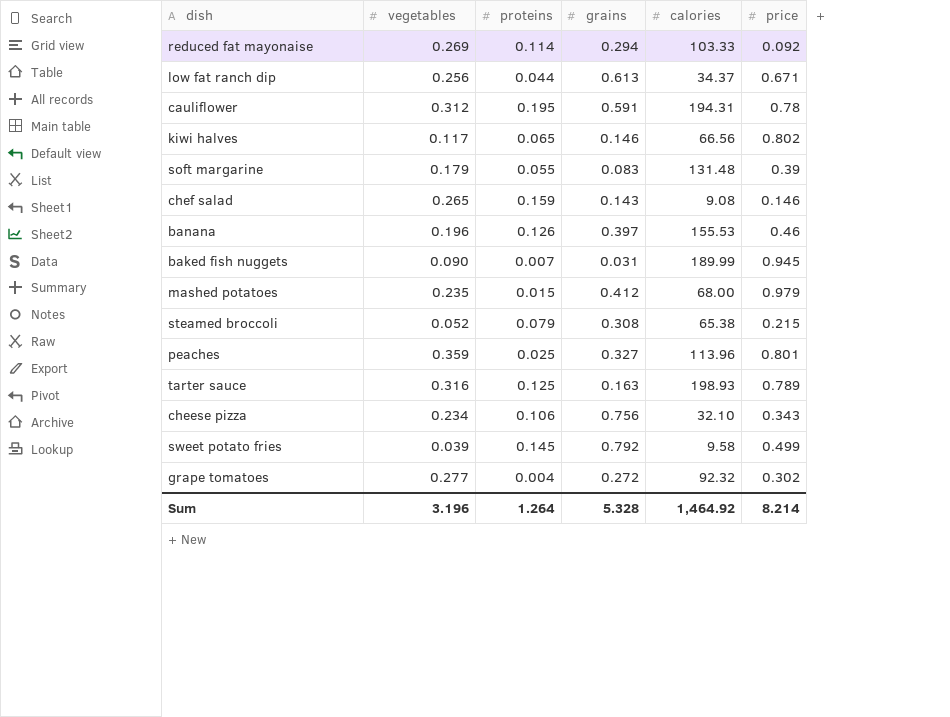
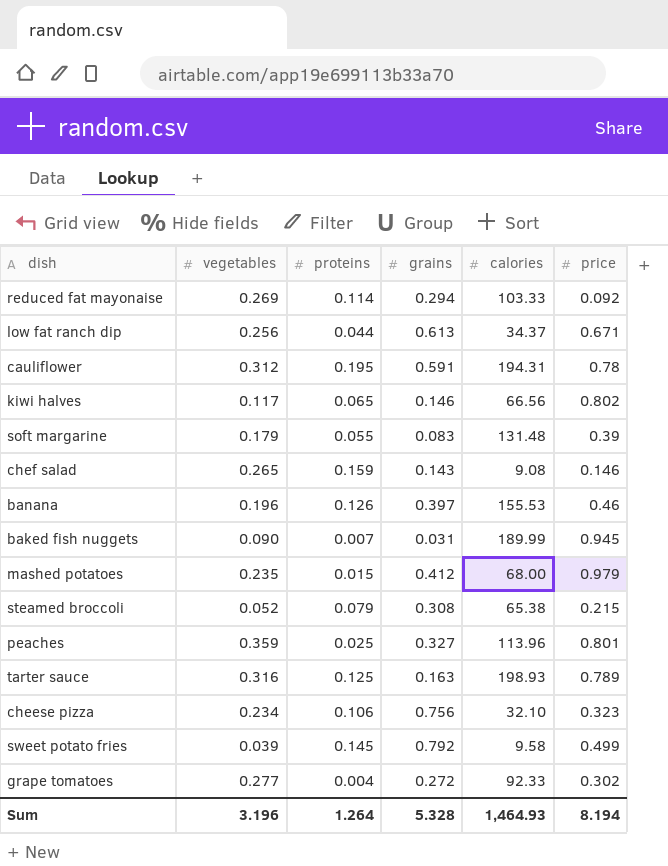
cheese pizza | price: 0.343 -> 0.323
grape tomatoes | calories: 92.32 -> 92.33
Sum | calories: 1,464.92 -> 1,464.93
Sum | price: 8.214 -> 8.194

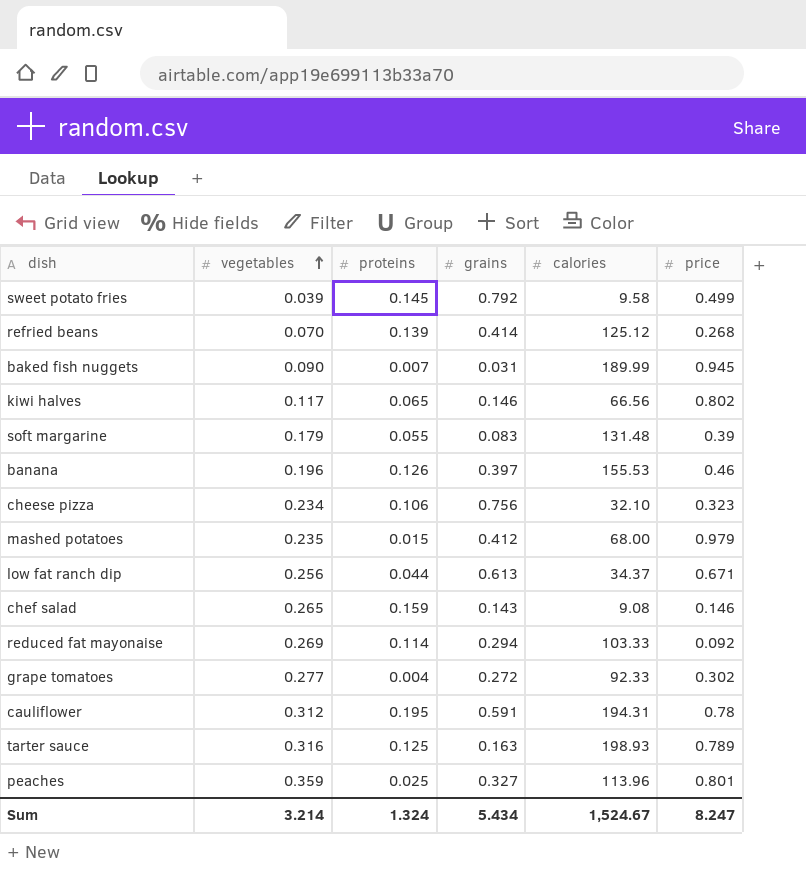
row order: none -> vegetables ascending
row steamed broccoli: 0.052 | 0.079 | 0.308 | 65.38 | 0.215 -> none
row refried beans: none -> 0.070 | 0.139 | 0.414 | 125.12 | 0.268
Sum | vegetables: 3.196 -> 3.214
Sum | proteins: 1.264 -> 1.324
Sum | grains: 5.328 -> 5.434
Sum | calories: 1,464.93 -> 1,524.67
Sum | price: 8.194 -> 8.247

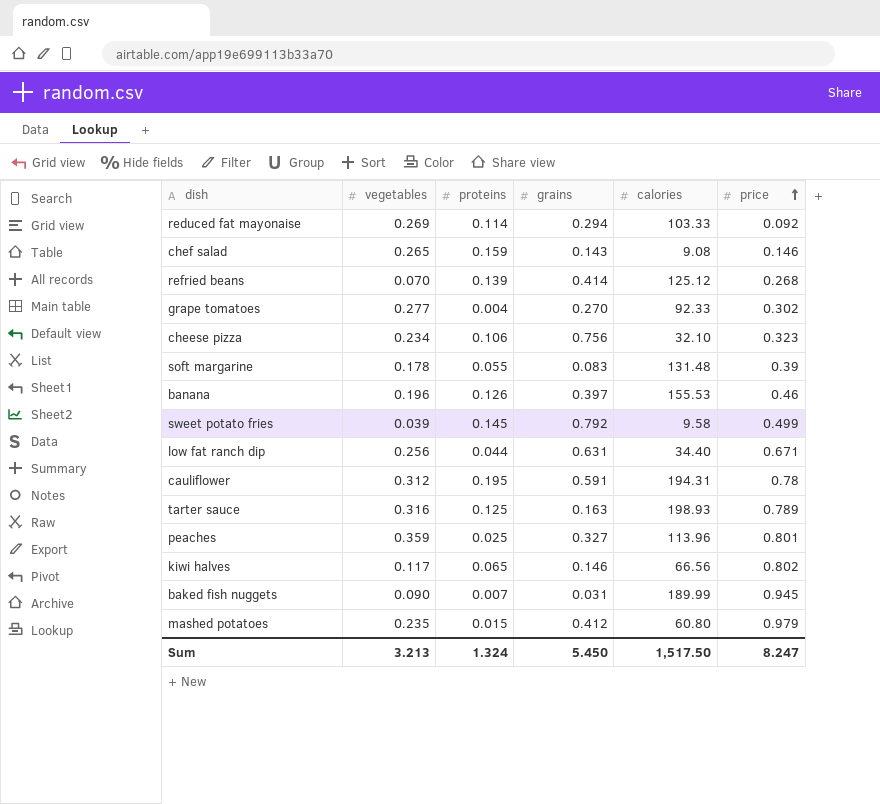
row order: vegetables ascending -> price ascending
grape tomatoes | grains: 0.272 -> 0.270
soft margarine | vegetables: 0.179 -> 0.178
low fat ranch dip | grains: 0.613 -> 0.631
low fat ranch dip | calories: 34.37 -> 34.40
mashed potatoes | calories: 68.00 -> 60.80
Sum | vegetables: 3.214 -> 3.213
Sum | grains: 5.434 -> 5.450
Sum | calories: 1,524.67 -> 1,517.50

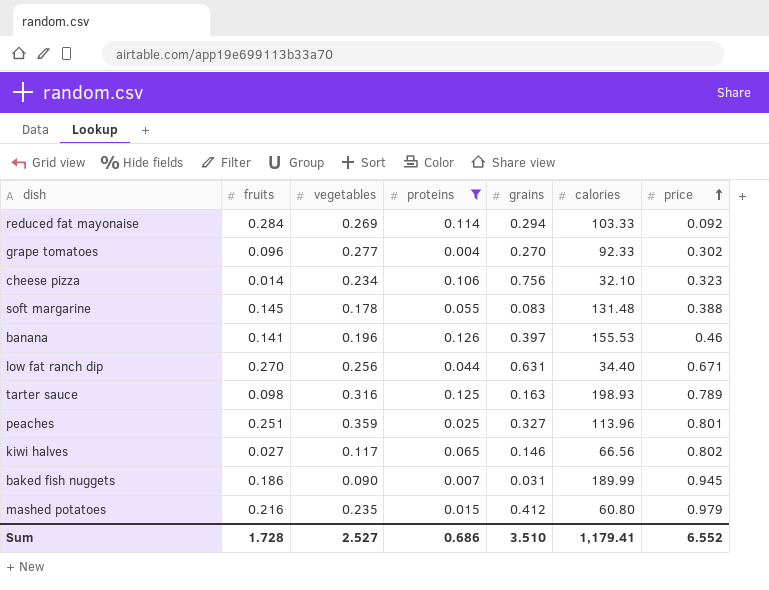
filter: none -> proteins <= 0.126
column fruits | position: none -> 2
soft margarine | price: 0.39 -> 0.388
Sum | vegetables: 3.213 -> 2.527
Sum | proteins: 1.324 -> 0.686
Sum | grains: 5.450 -> 3.510
Sum | calories: 1,517.50 -> 1,179.41
Sum | price: 8.247 -> 6.552

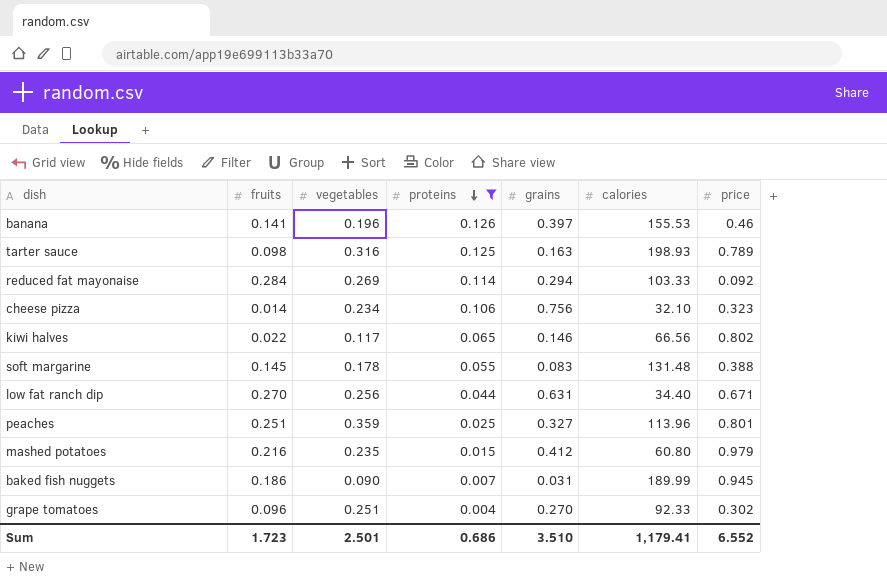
row order: price ascending -> proteins descending
kiwi halves | fruits: 0.027 -> 0.022
grape tomatoes | vegetables: 0.277 -> 0.251
Sum | fruits: 1.728 -> 1.723
Sum | vegetables: 2.527 -> 2.501

